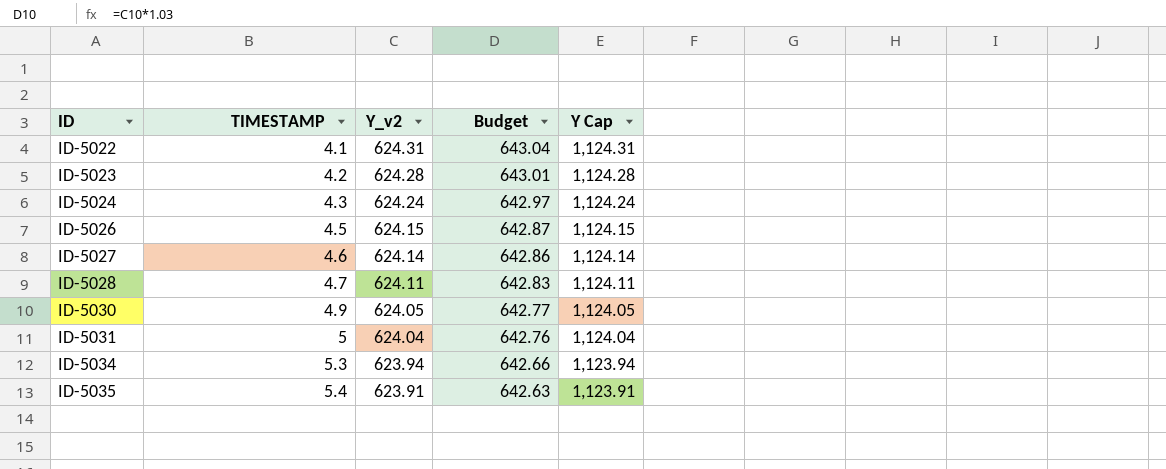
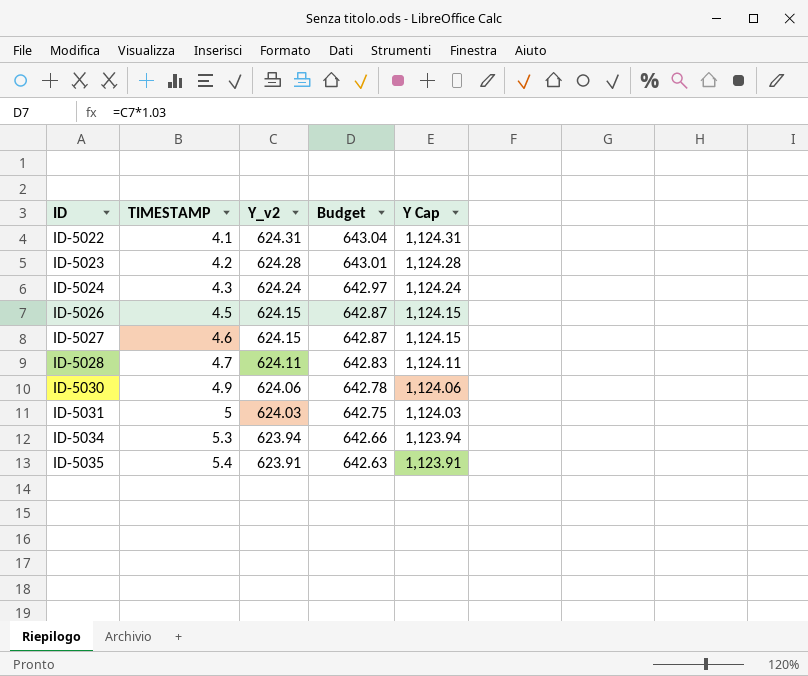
ID-5027 | Y_v2: 624.14 -> 624.15
ID-5027 | Budget: 642.86 -> 642.87
ID-5027 | Y Cap: 1,124.14 -> 1,124.15
ID-5030 | Y_v2: 624.05 -> 624.06
ID-5030 | Budget: 642.77 -> 642.78
ID-5030 | Y Cap: 1,124.05 -> 1,124.06
ID-5031 | Y_v2: 624.04 -> 624.03
ID-5031 | Budget: 642.76 -> 642.75
ID-5031 | Y Cap: 1,124.04 -> 1,124.03

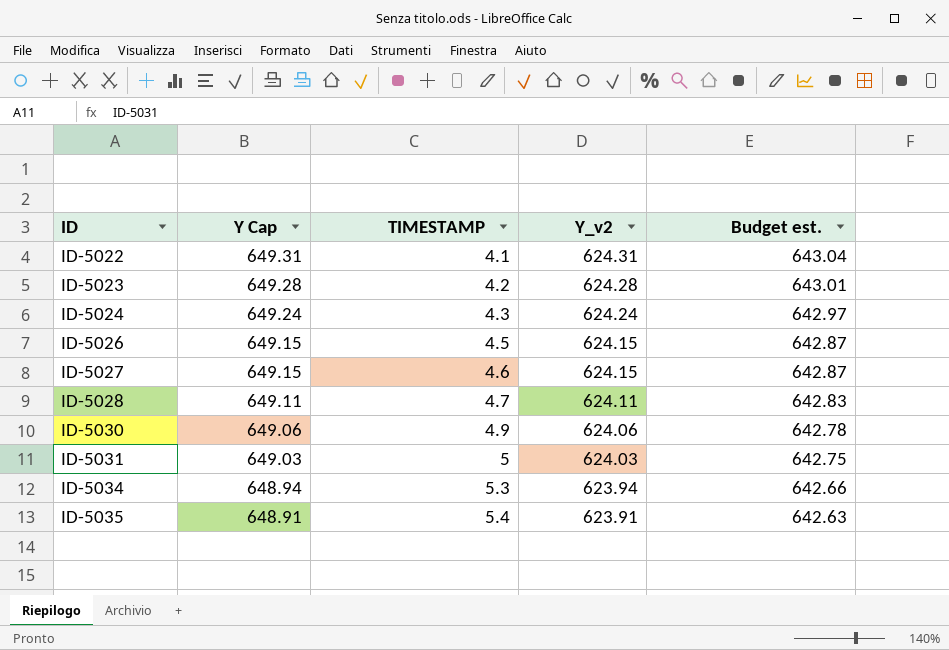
column Y Cap | formula: [Y_v2] + 500 -> [Y_v2] + 25
column Y Cap | position: 5 -> 2
column name: Budget -> Budget est.

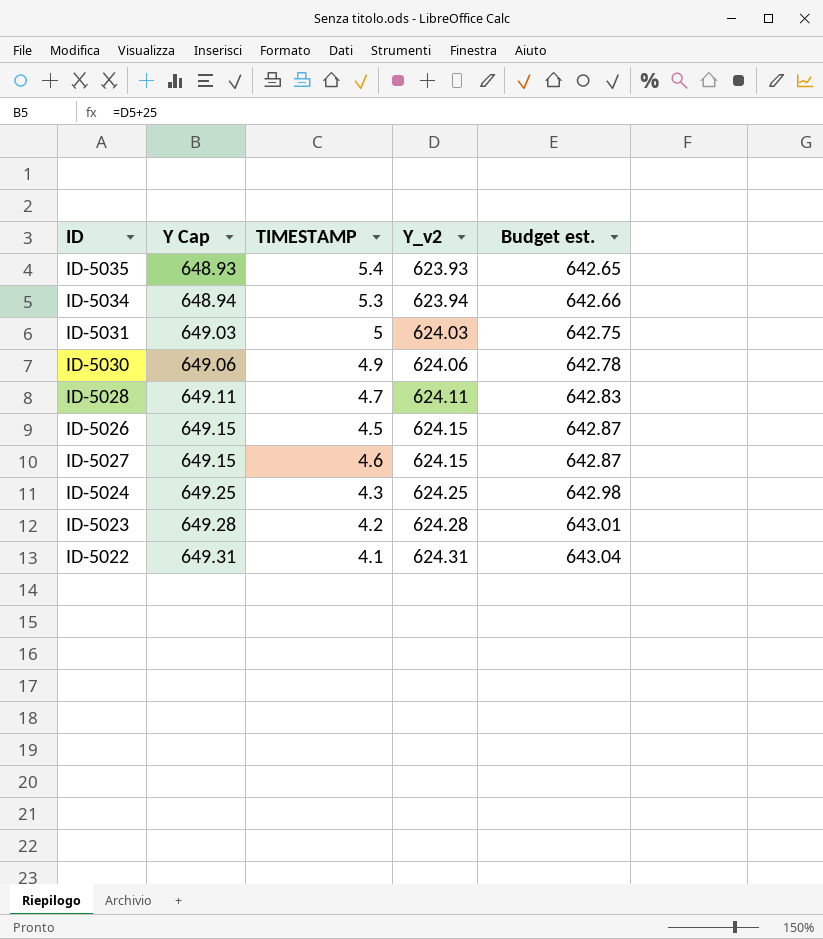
row order: ID ascending -> Y Cap ascending
ID-5035 | Y Cap: 648.91 -> 648.93
ID-5035 | Y_v2: 623.91 -> 623.93
ID-5035 | Budget est.: 642.63 -> 642.65
ID-5024 | Y Cap: 649.24 -> 649.25
ID-5024 | Y_v2: 624.24 -> 624.25
ID-5024 | Budget est.: 642.97 -> 642.98

